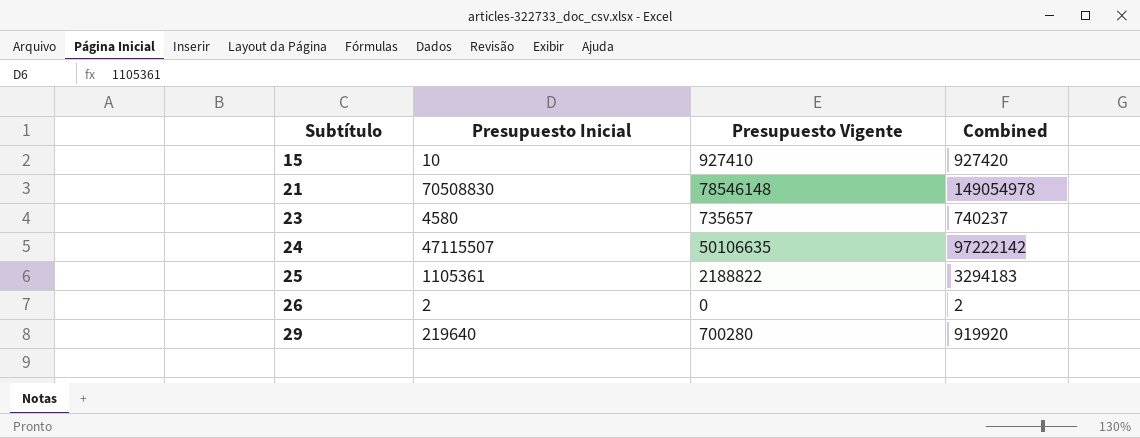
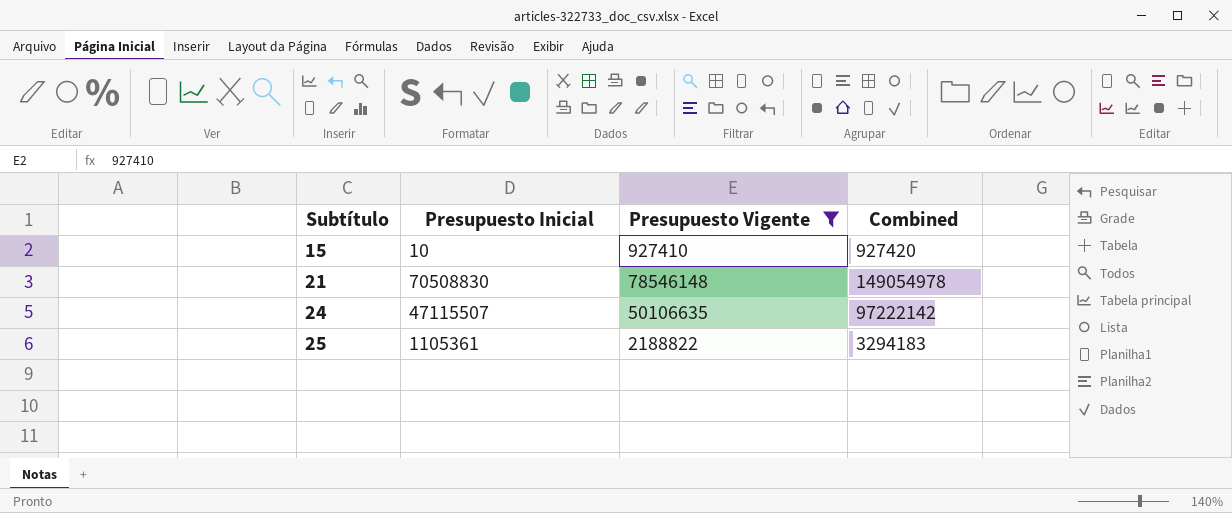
filter: none -> Presupuesto Vigente >= 927410

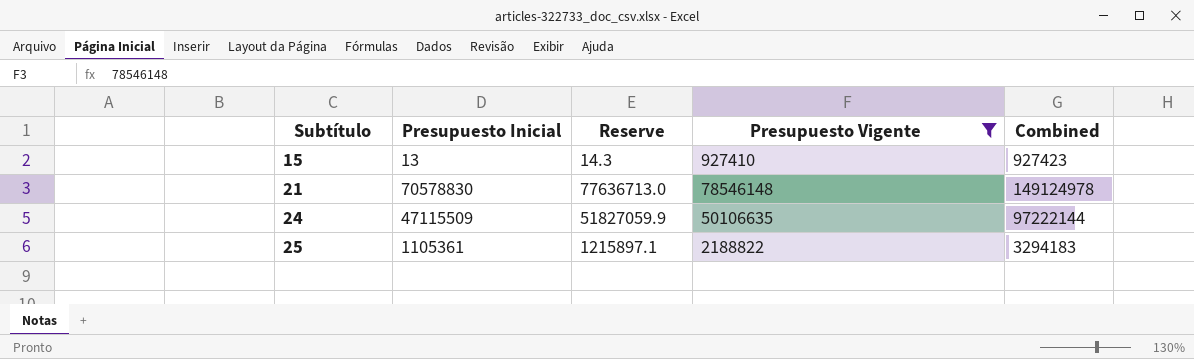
column Reserve | formula: none -> [Presupuesto Inicial] * 1.1
15 | Presupuesto Inicial: 10 -> 13
15 | Combined: 927420 -> 927423
21 | Presupuesto Inicial: 70508830 -> 70578830
21 | Combined: 149054978 -> 149124978
24 | Presupuesto Inicial: 47115507 -> 47115509
24 | Combined: 97222142 -> 97222144

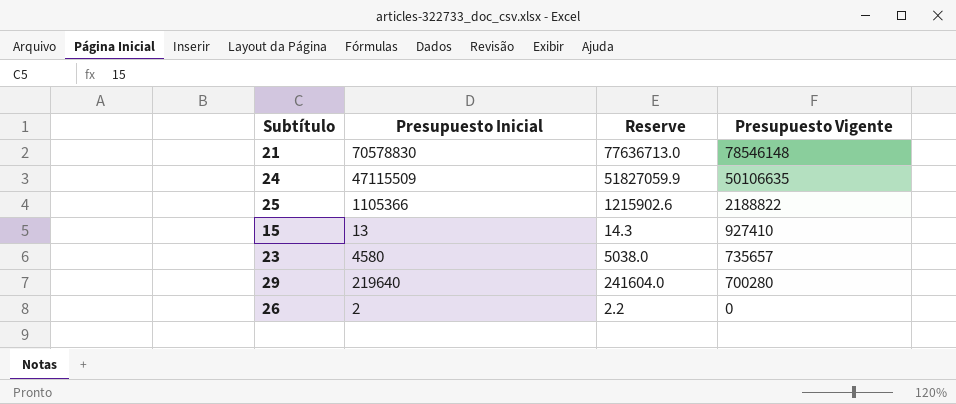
filter: Presupuesto Vigente >= 927410 -> none
row order: Subtítulo ascending -> Presupuesto Vigente descending
column Combined | formula: [Presupuesto Inicial] + [Presupuesto Vigente] -> none
25 | Presupuesto Inicial: 1105361 -> 1105366
25 | Reserve: 1215897.1 -> 1215902.6

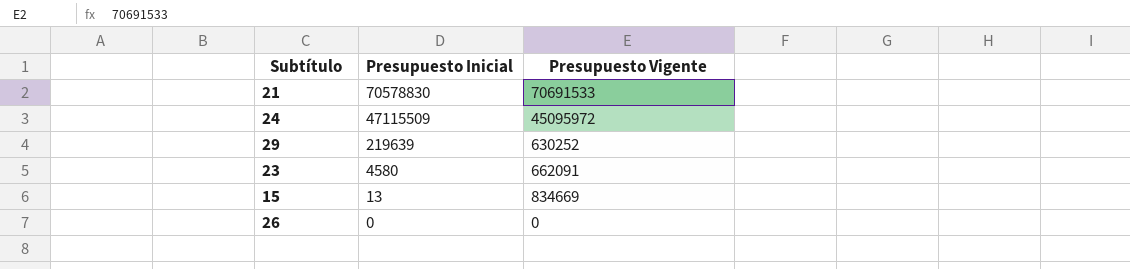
row order: Presupuesto Vigente descending -> Presupuesto Inicial descending
column Reserve | formula: [Presupuesto Inicial] * 1.1 -> none
row 25: 1105366 | 1215902.6 | 2188822 -> none
21 | Presupuesto Vigente: 78546148 -> 70691533
24 | Presupuesto Vigente: 50106635 -> 45095972
29 | Presupuesto Inicial: 219640 -> 219639
29 | Presupuesto Vigente: 700280 -> 630252
23 | Presupuesto Vigente: 735657 -> 662091
15 | Presupuesto Vigente: 927410 -> 834669
26 | Presupuesto Inicial: 2 -> 0

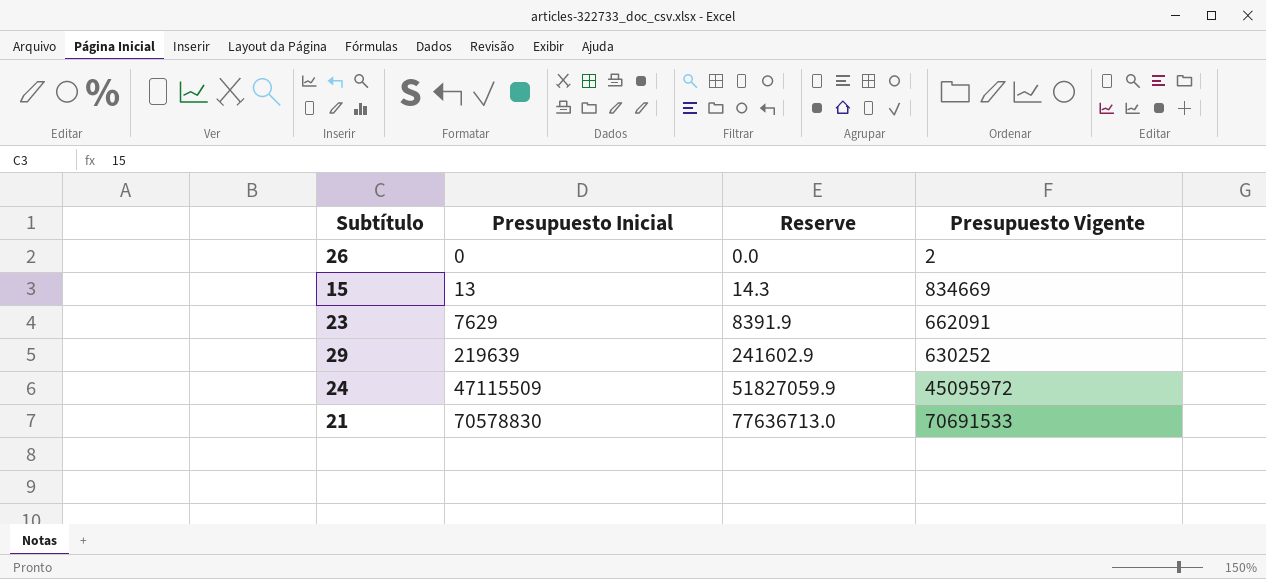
row order: Presupuesto Inicial descending -> Presupuesto Inicial ascending
column Reserve | formula: none -> [Presupuesto Inicial] * 1.1
26 | Presupuesto Vigente: 0 -> 2
23 | Presupuesto Inicial: 4580 -> 7629

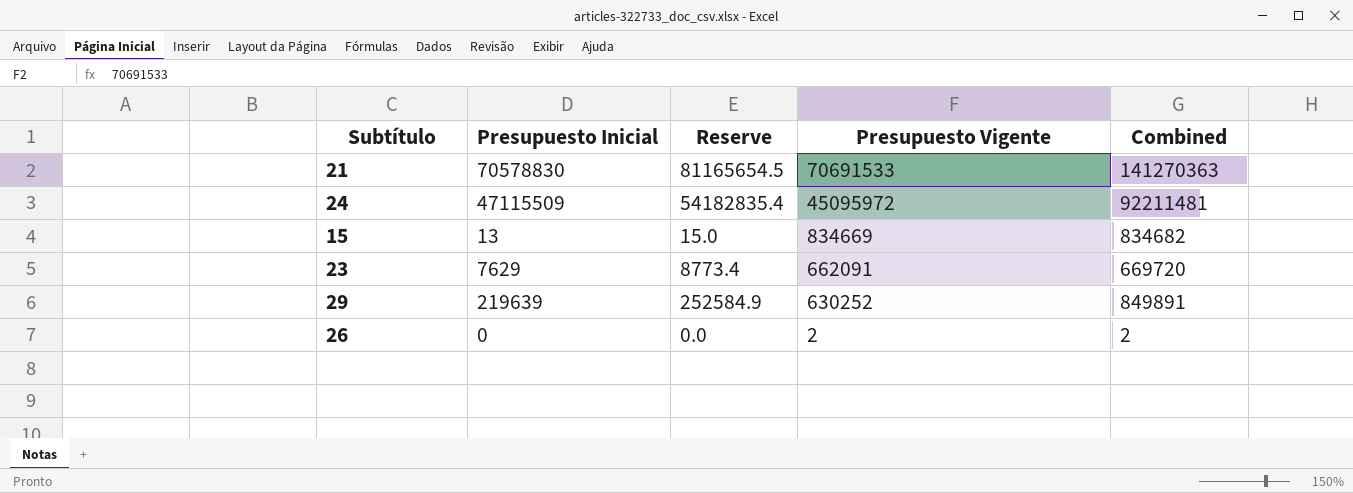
row order: Presupuesto Inicial ascending -> Presupuesto Vigente descending
column Reserve | formula: [Presupuesto Inicial] * 1.1 -> [Presupuesto Inicial] * 1.15
column Combined | formula: none -> [Presupuesto Inicial] + [Presupuesto Vigente]

